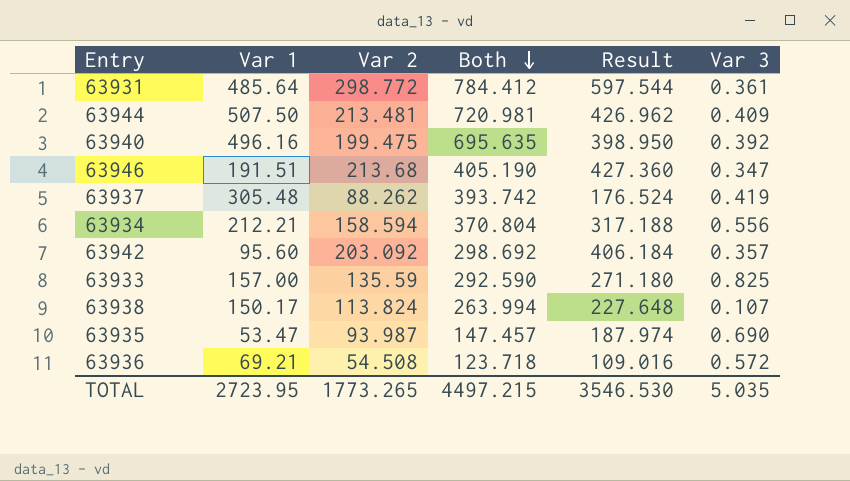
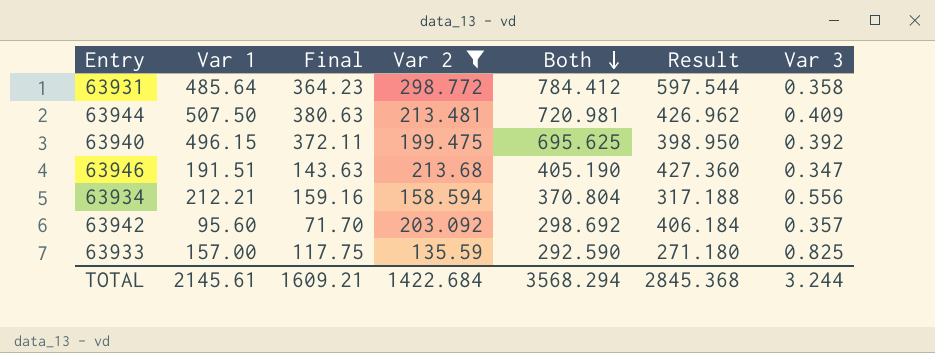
filter: none -> Var 2 >= 135.59
column Final | formula: none -> [Var 1] * 0.75
63931 | Var 3: 0.361 -> 0.358
63940 | Var 1: 496.16 -> 496.15
63940 | Both: 695.635 -> 695.625
TOTAL | Var 1: 2723.95 -> 2145.61
TOTAL | Var 2: 1773.265 -> 1422.684
TOTAL | Both: 4497.215 -> 3568.294
TOTAL | Result: 3546.530 -> 2845.368
TOTAL | Var 3: 5.035 -> 3.244

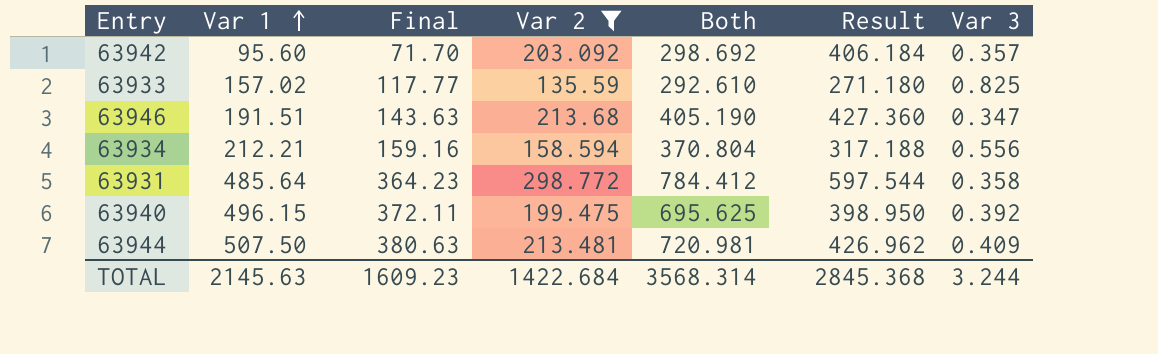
row order: Both descending -> Var 1 ascending
63933 | Var 1: 157.00 -> 157.02
63933 | Final: 117.75 -> 117.77
63933 | Both: 292.590 -> 292.610
TOTAL | Var 1: 2145.61 -> 2145.63
TOTAL | Final: 1609.21 -> 1609.23
TOTAL | Both: 3568.294 -> 3568.314

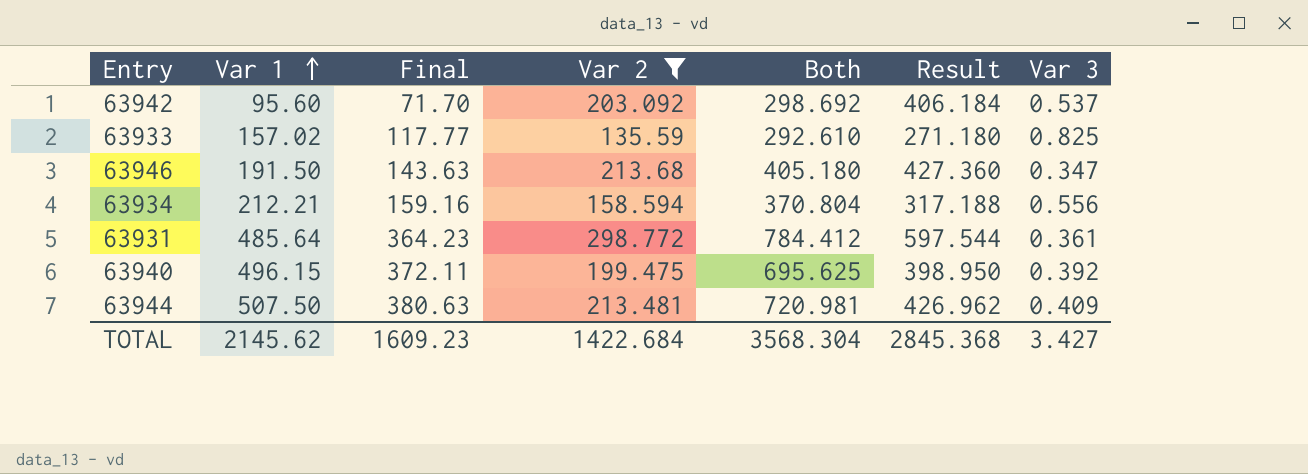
63942 | Var 3: 0.357 -> 0.537
63946 | Var 1: 191.51 -> 191.50
63946 | Both: 405.190 -> 405.180
63931 | Var 3: 0.358 -> 0.361
TOTAL | Var 1: 2145.63 -> 2145.62
TOTAL | Both: 3568.314 -> 3568.304
TOTAL | Var 3: 3.244 -> 3.427

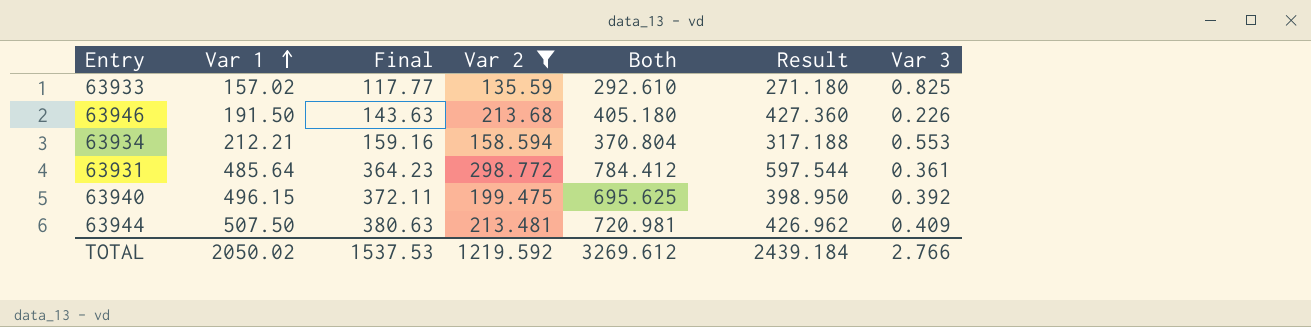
row 63942: 95.60 | 71.70 | 203.092 | 298.692 | 406.184 | 0.537 -> none
63946 | Var 3: 0.347 -> 0.226
63934 | Var 3: 0.556 -> 0.553
TOTAL | Var 1: 2145.62 -> 2050.02
TOTAL | Final: 1609.23 -> 1537.53
TOTAL | Var 2: 1422.684 -> 1219.592
TOTAL | Both: 3568.304 -> 3269.612
TOTAL | Result: 2845.368 -> 2439.184
TOTAL | Var 3: 3.427 -> 2.766

